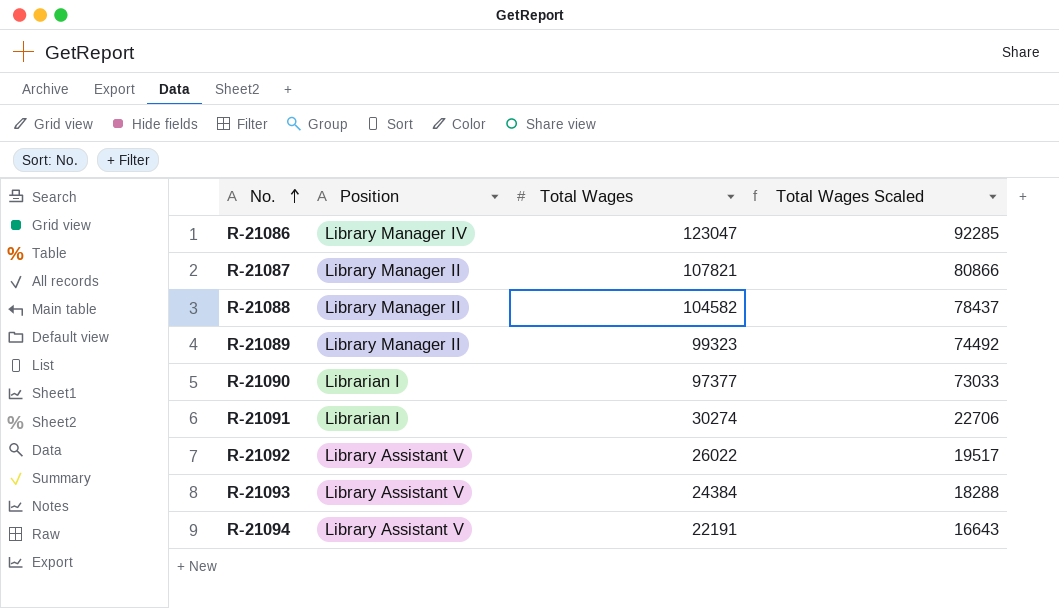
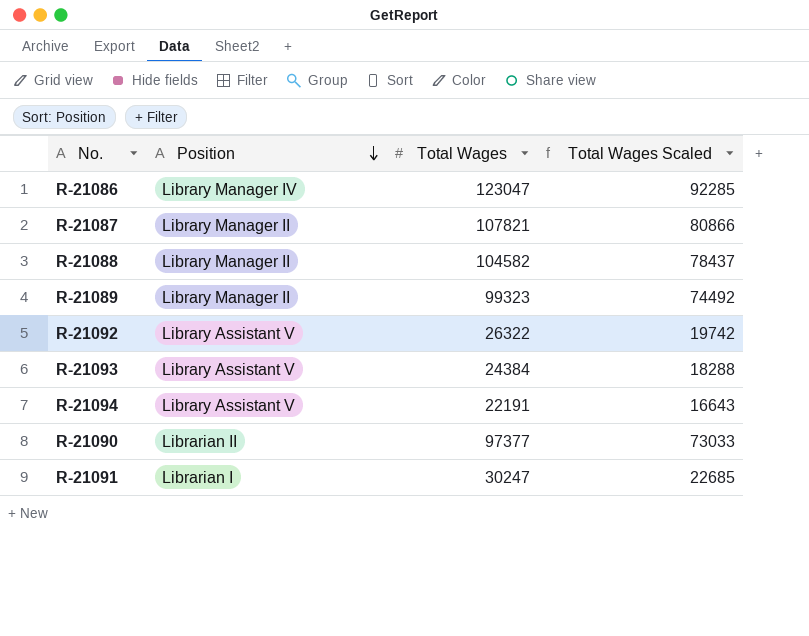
row order: No. ascending -> Position descending
R-21092 | Total Wages: 26022 -> 26322
R-21092 | Total Wages Scaled: 19517 -> 19742
R-21090 | Position: Librarian I -> Librarian II
R-21091 | Total Wages: 30274 -> 30247
R-21091 | Total Wages Scaled: 22706 -> 22685

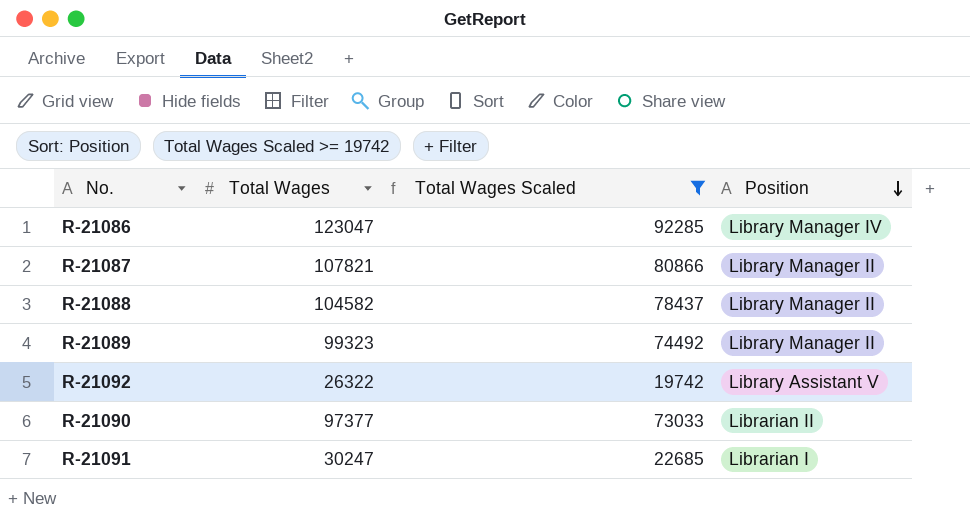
filter: none -> Total Wages Scaled >= 19742
column Position | position: 2 -> 4

